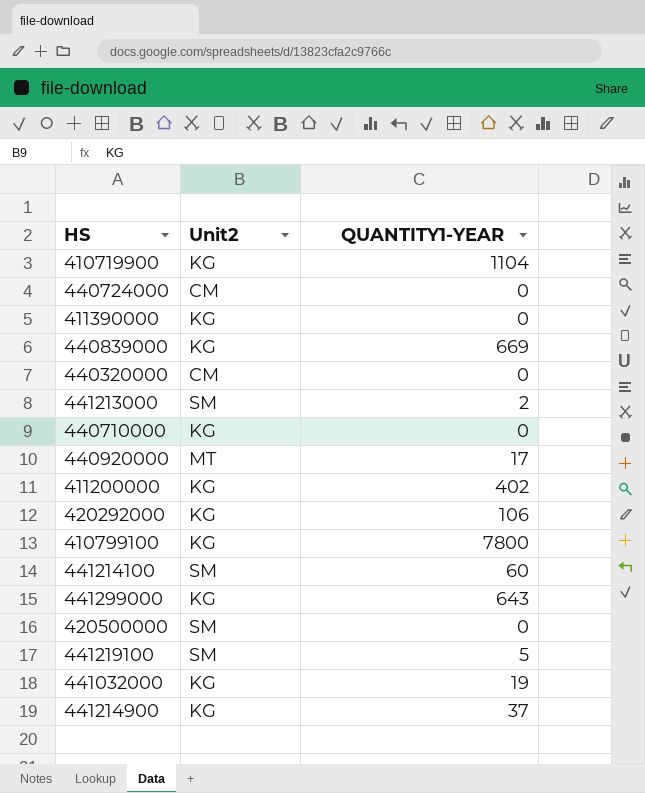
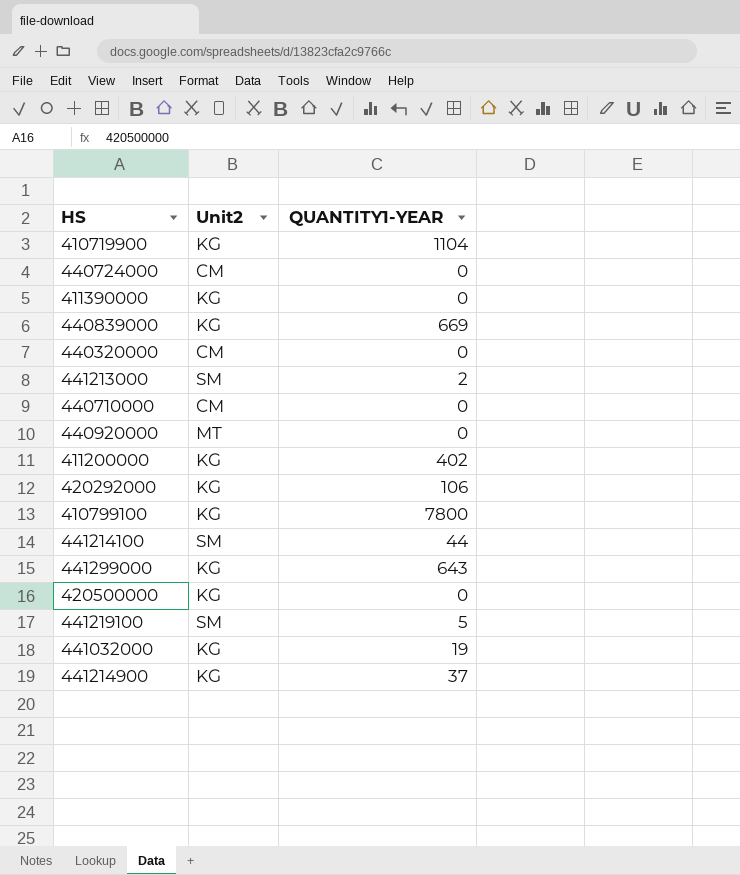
440710000 | Unit2: KG -> CM
440920000 | QUANTITY1-YEAR: 17 -> 0
441214100 | QUANTITY1-YEAR: 60 -> 44
420500000 | Unit2: SM -> KG

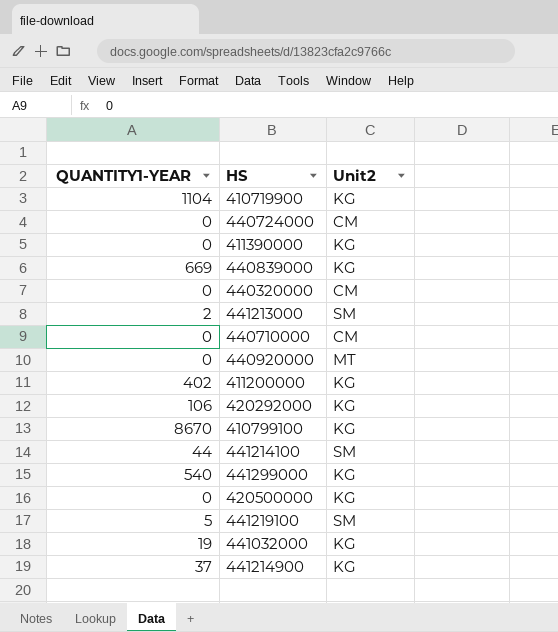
column QUANTITY1-YEAR | position: 3 -> 1
410799100 | QUANTITY1-YEAR: 7800 -> 8670
441299000 | QUANTITY1-YEAR: 643 -> 540

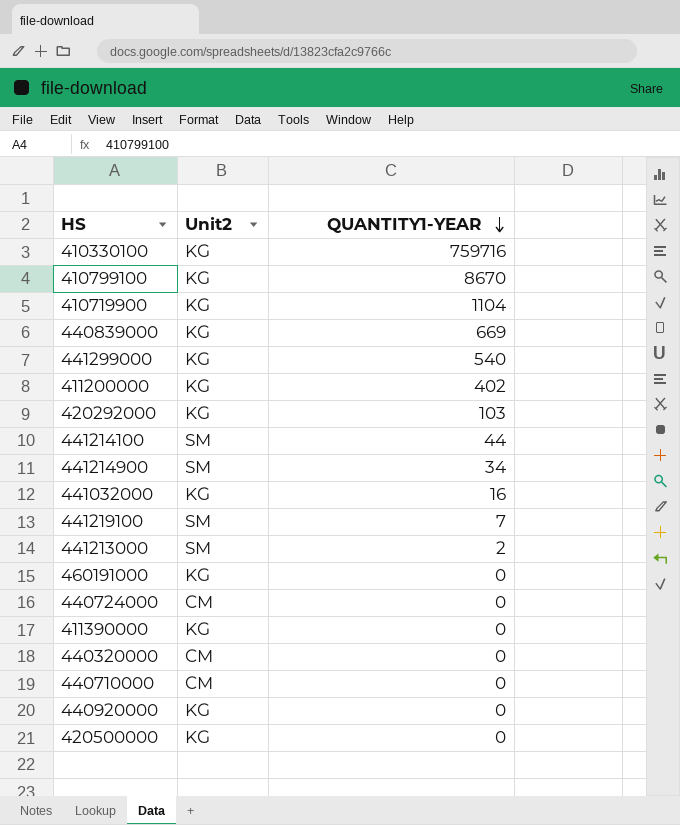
row order: none -> QUANTITY1-YEAR descending
column QUANTITY1-YEAR | position: 1 -> 3
row 410330100: none -> KG | 759716
420292000 | QUANTITY1-YEAR: 106 -> 103
441214900 | Unit2: KG -> SM
441214900 | QUANTITY1-YEAR: 37 -> 34
441032000 | QUANTITY1-YEAR: 19 -> 16
441219100 | QUANTITY1-YEAR: 5 -> 7
row 460191000: none -> KG | 0
440920000 | Unit2: MT -> KG

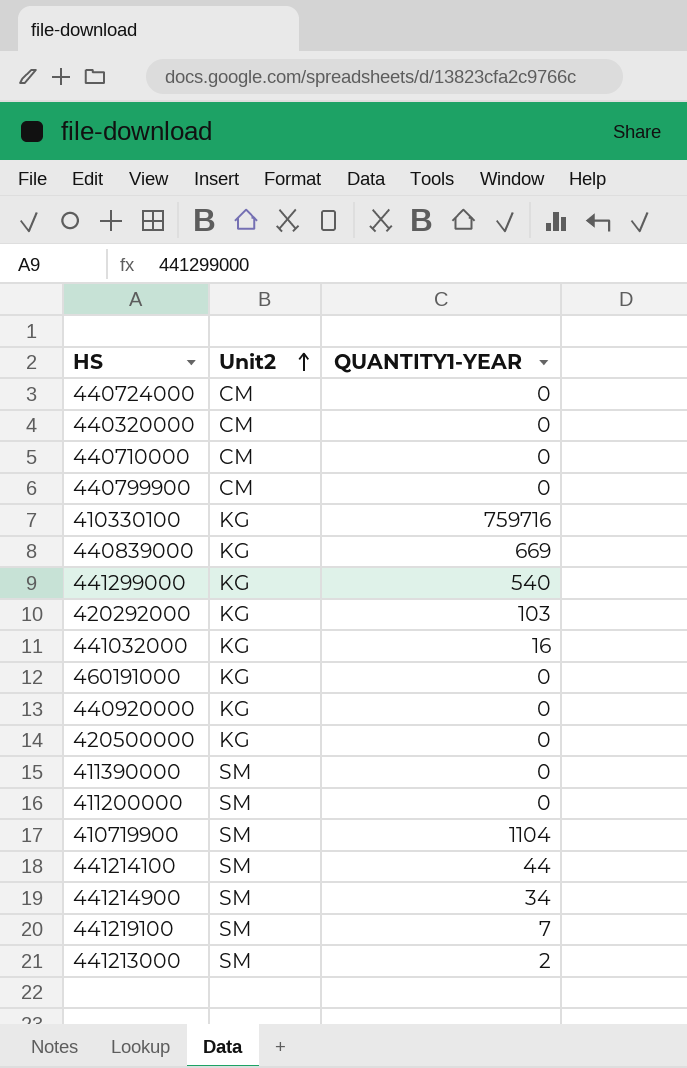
row order: QUANTITY1-YEAR descending -> Unit2 ascending
row 410799100: KG | 8670 -> none
row 440799900: none -> CM | 0
411390000 | Unit2: KG -> SM
411200000 | Unit2: KG -> SM
411200000 | QUANTITY1-YEAR: 402 -> 0
410719900 | Unit2: KG -> SM

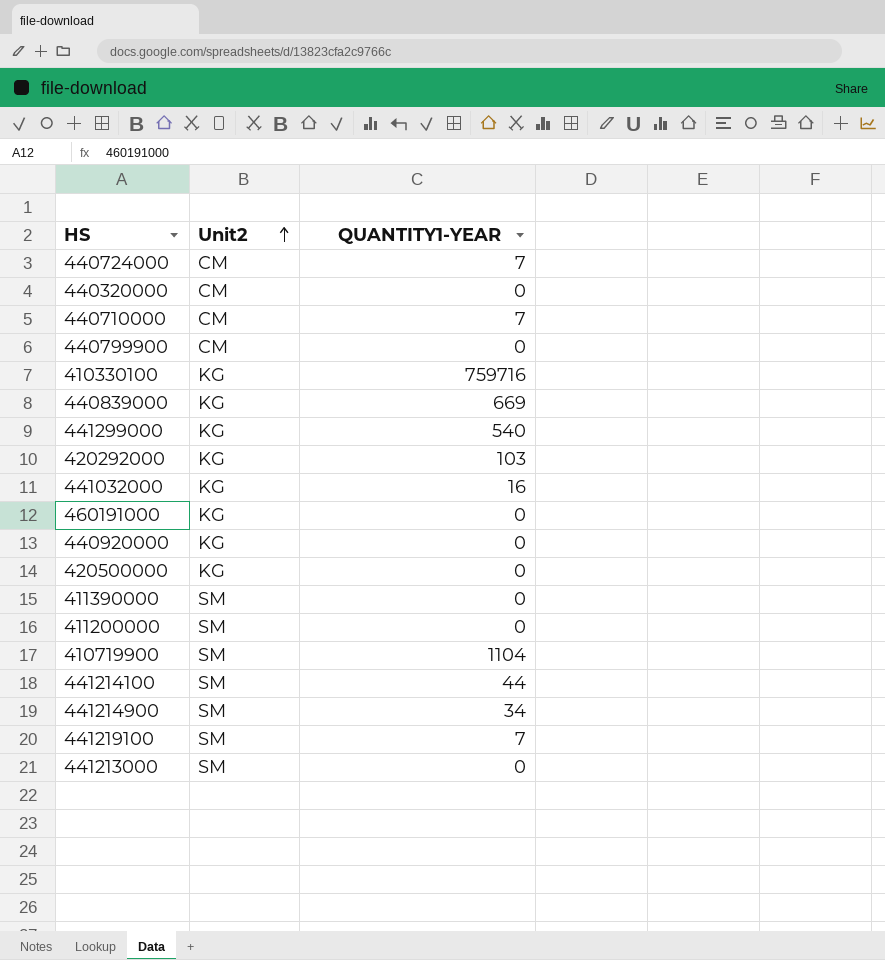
440724000 | QUANTITY1-YEAR: 0 -> 7
440710000 | QUANTITY1-YEAR: 0 -> 7
441213000 | QUANTITY1-YEAR: 2 -> 0

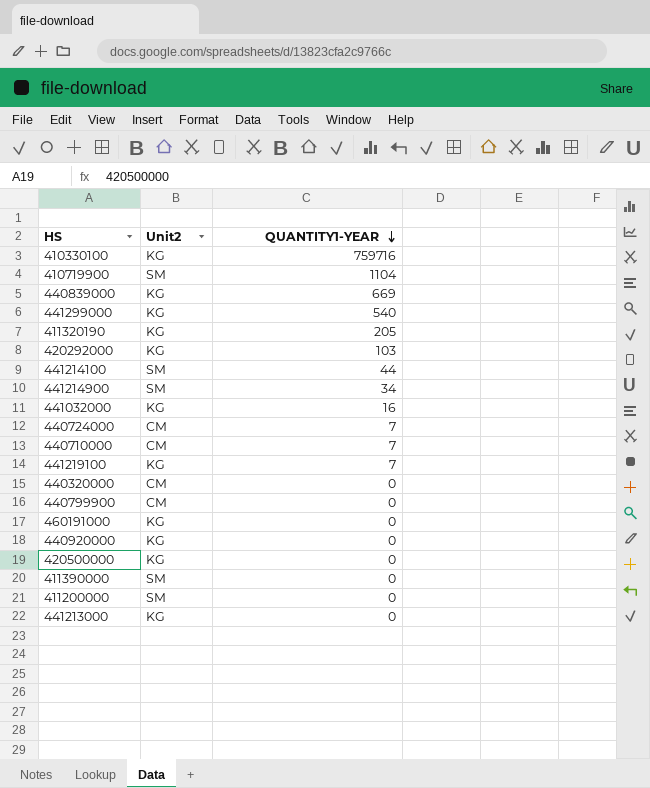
row order: Unit2 ascending -> QUANTITY1-YEAR descending
row 411320190: none -> KG | 205
441219100 | Unit2: SM -> KG
441213000 | Unit2: SM -> KG

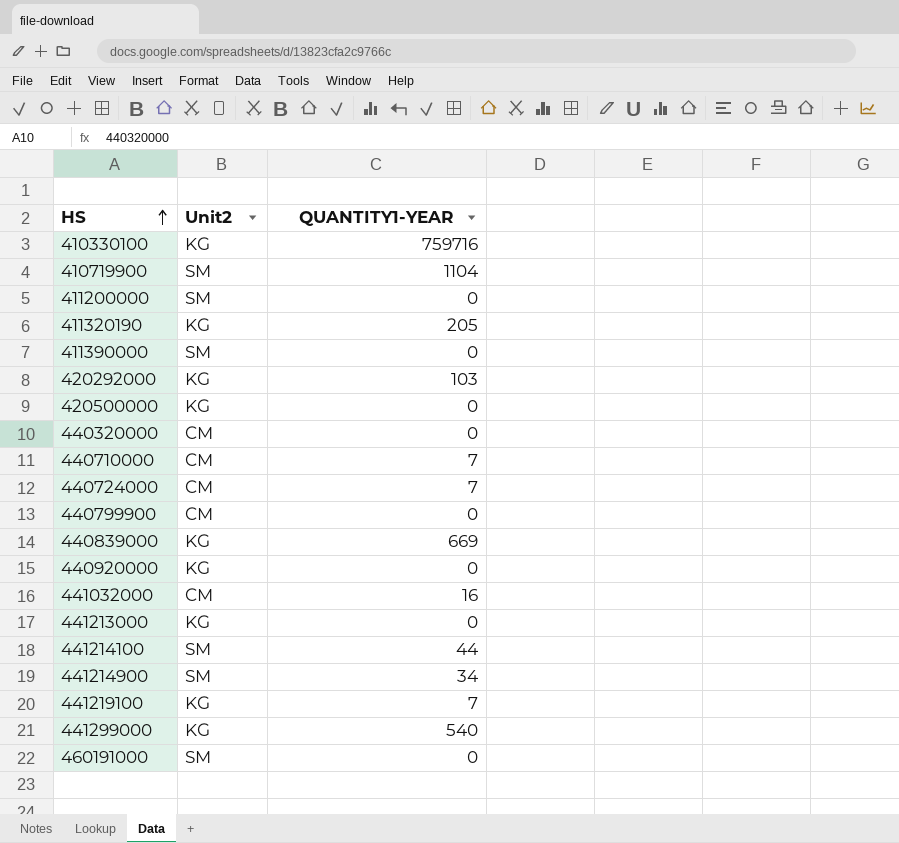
row order: QUANTITY1-YEAR descending -> HS ascending
441032000 | Unit2: KG -> CM
460191000 | Unit2: KG -> SM

